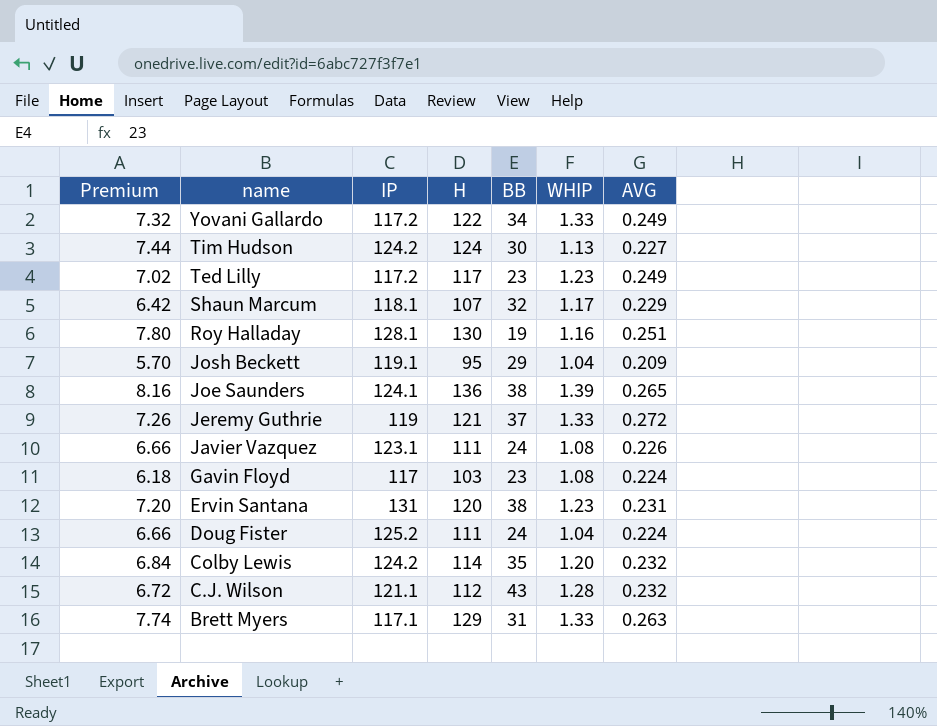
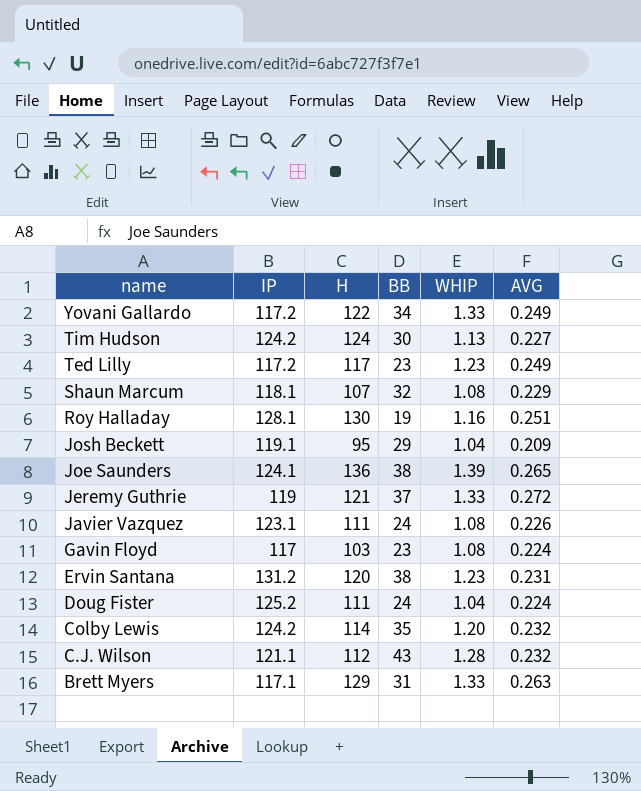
column Premium | formula: [H] * 0.06 -> none
Shaun Marcum | WHIP: 1.17 -> 1.08
Ervin Santana | IP: 131 -> 131.2

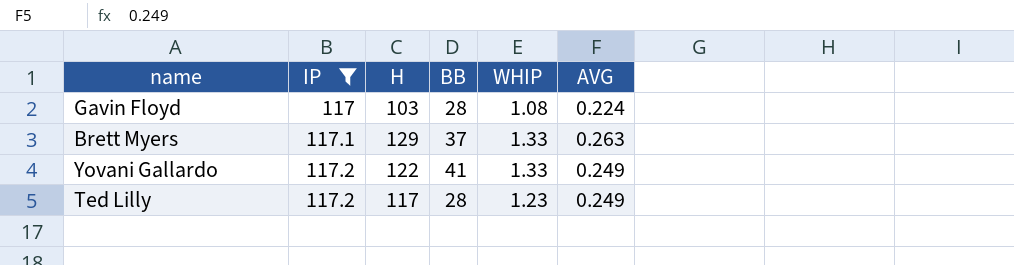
filter: none -> IP <= 117.2
row order: name descending -> IP ascending
Gavin Floyd | BB: 23 -> 28
Brett Myers | BB: 31 -> 37
Yovani Gallardo | BB: 34 -> 41
Ted Lilly | BB: 23 -> 28

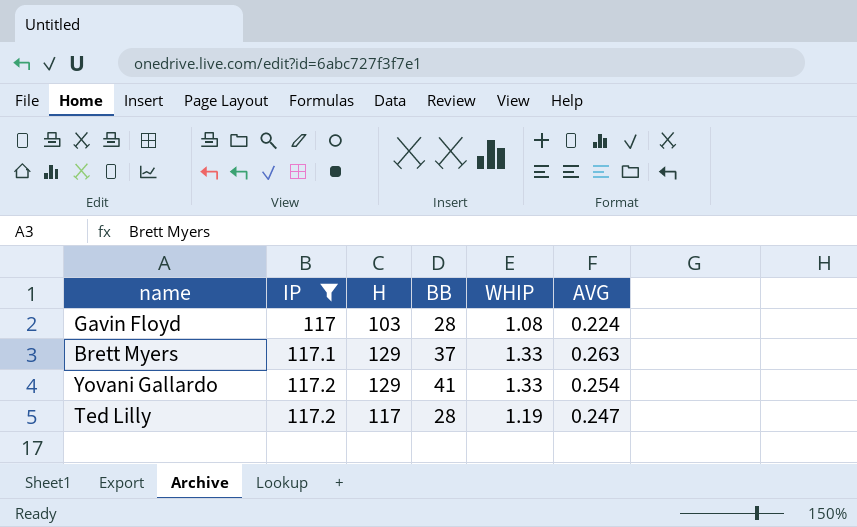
Yovani Gallardo | H: 122 -> 129
Yovani Gallardo | AVG: 0.249 -> 0.254
Ted Lilly | WHIP: 1.23 -> 1.19
Ted Lilly | AVG: 0.249 -> 0.247

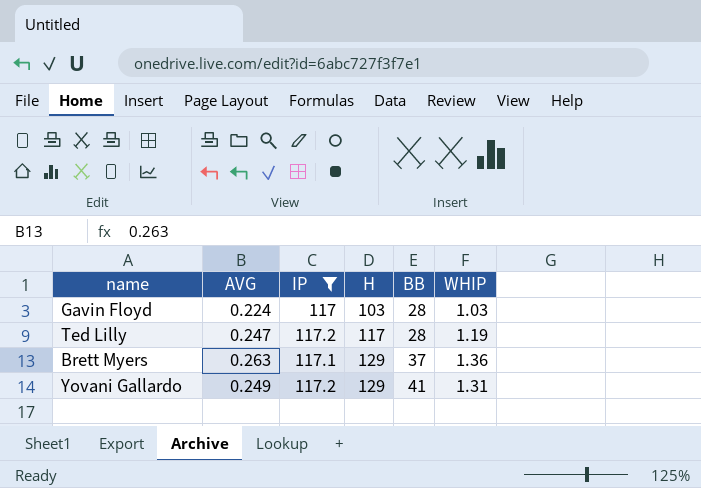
row order: IP ascending -> H ascending
column AVG | position: 6 -> 2
Gavin Floyd | WHIP: 1.08 -> 1.03
Brett Myers | WHIP: 1.33 -> 1.36
Yovani Gallardo | AVG: 0.254 -> 0.249
Yovani Gallardo | WHIP: 1.33 -> 1.31

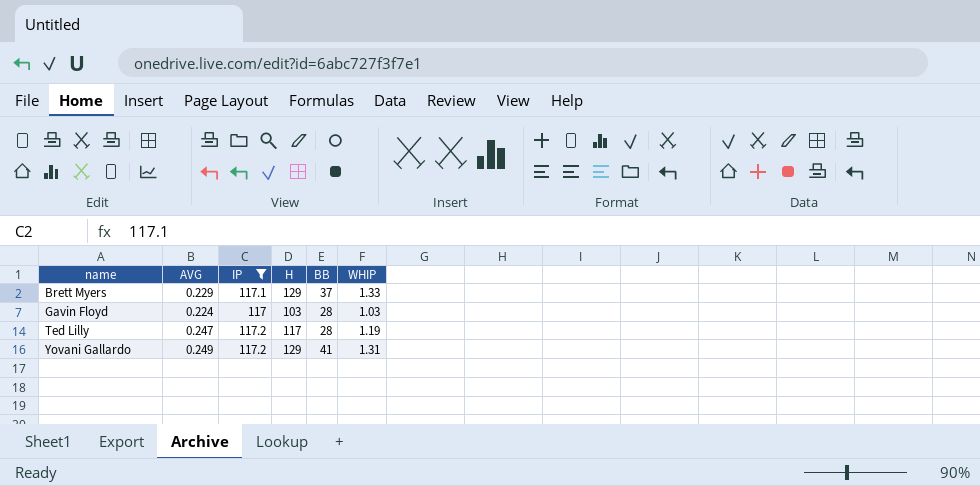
row order: H ascending -> name ascending
Brett Myers | AVG: 0.263 -> 0.229
Brett Myers | WHIP: 1.36 -> 1.33

